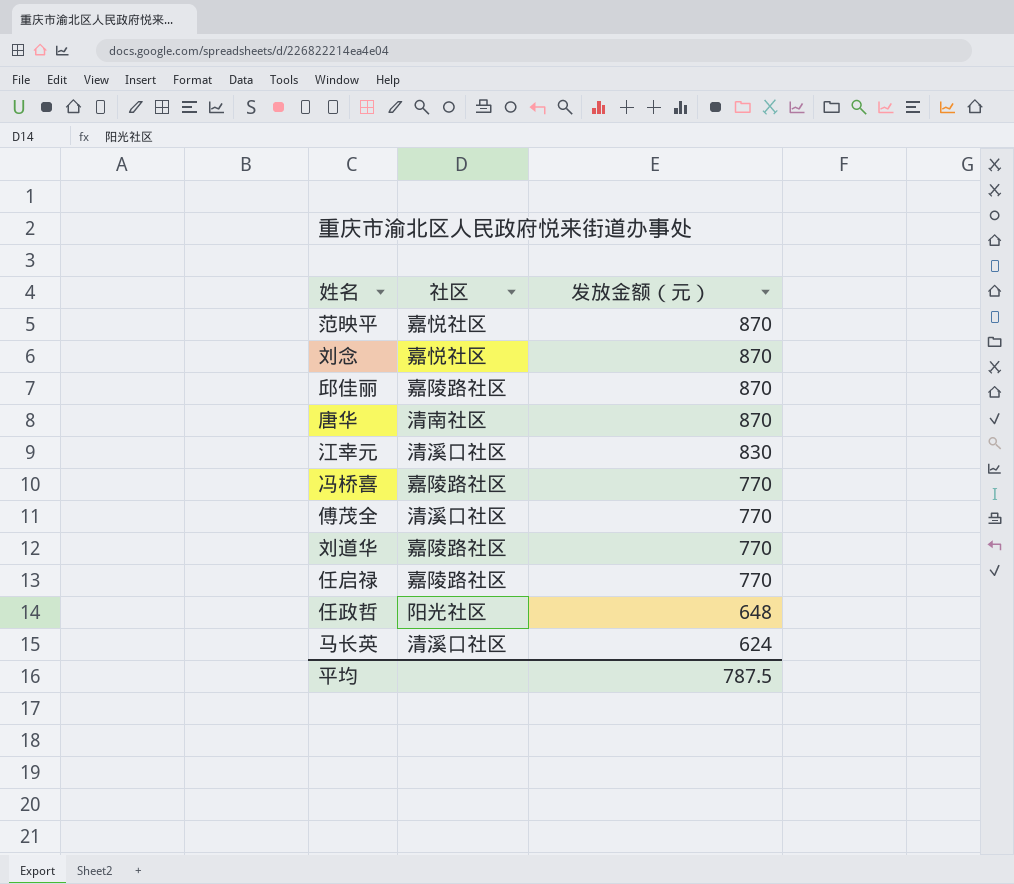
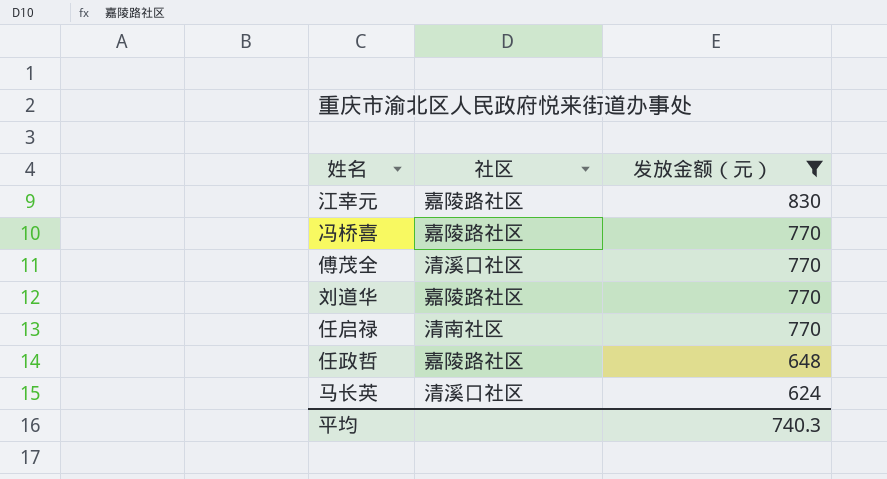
filter: none -> 发放金额（元） != 870
江幸元 | 社区: 清溪口社区 -> 嘉陵路社区
任启禄 | 社区: 嘉陵路社区 -> 清南社区
任政哲 | 社区: 阳光社区 -> 嘉陵路社区
平均 | 发放金额（元）: 787.5 -> 740.3

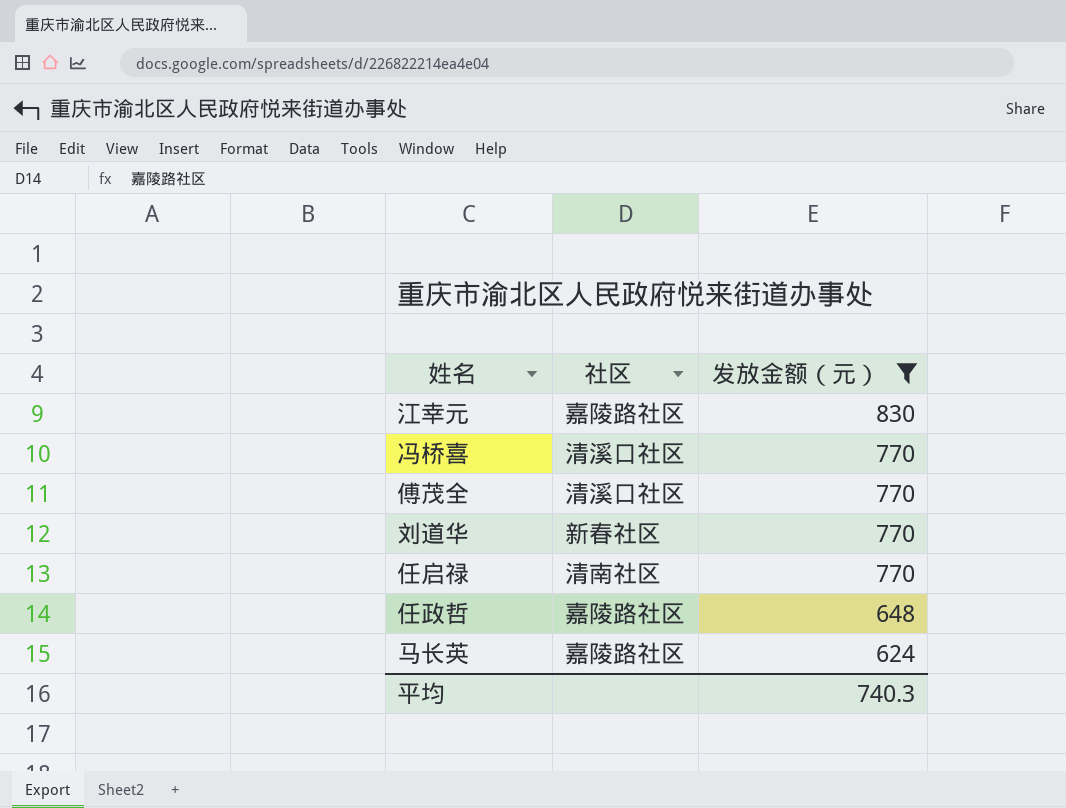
冯桥喜 | 社区: 嘉陵路社区 -> 清溪口社区
刘道华 | 社区: 嘉陵路社区 -> 新春社区
马长英 | 社区: 清溪口社区 -> 嘉陵路社区

